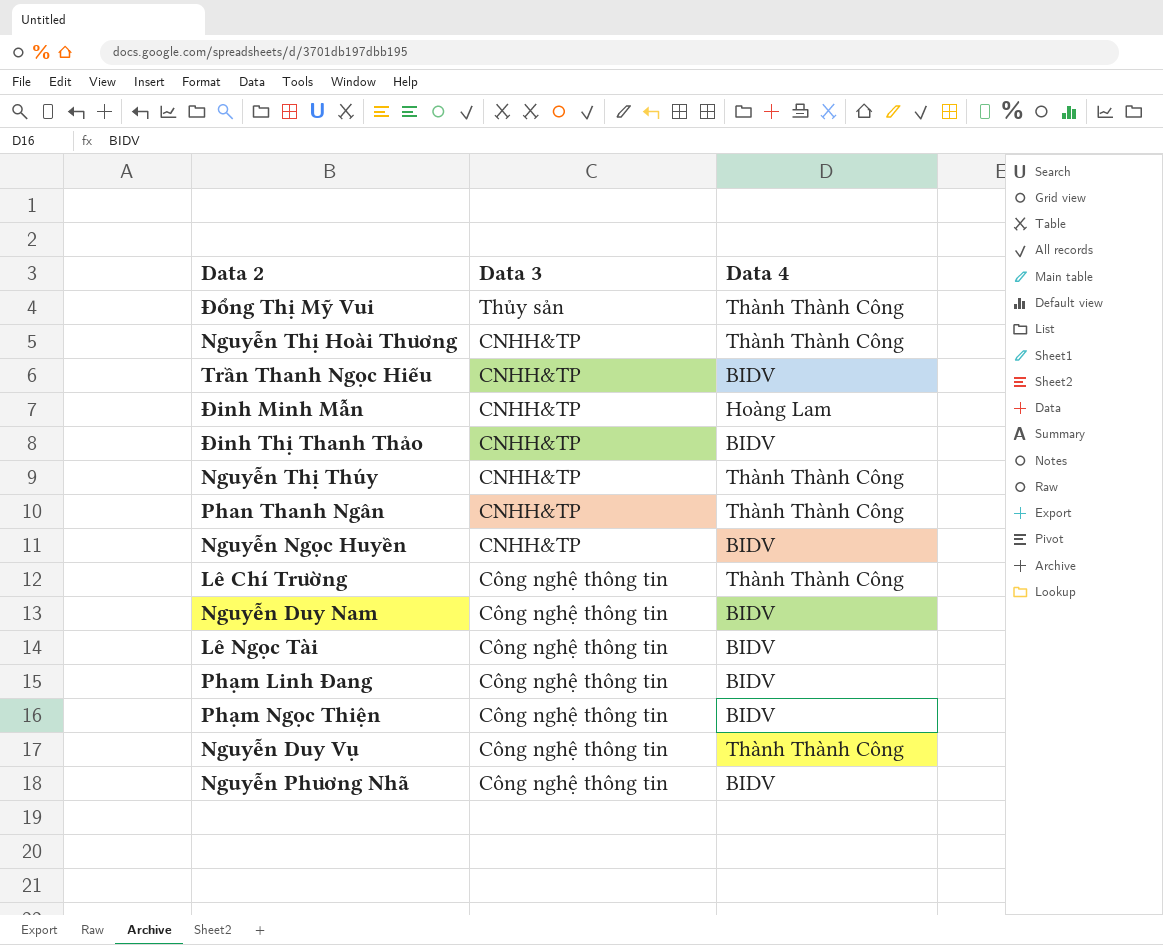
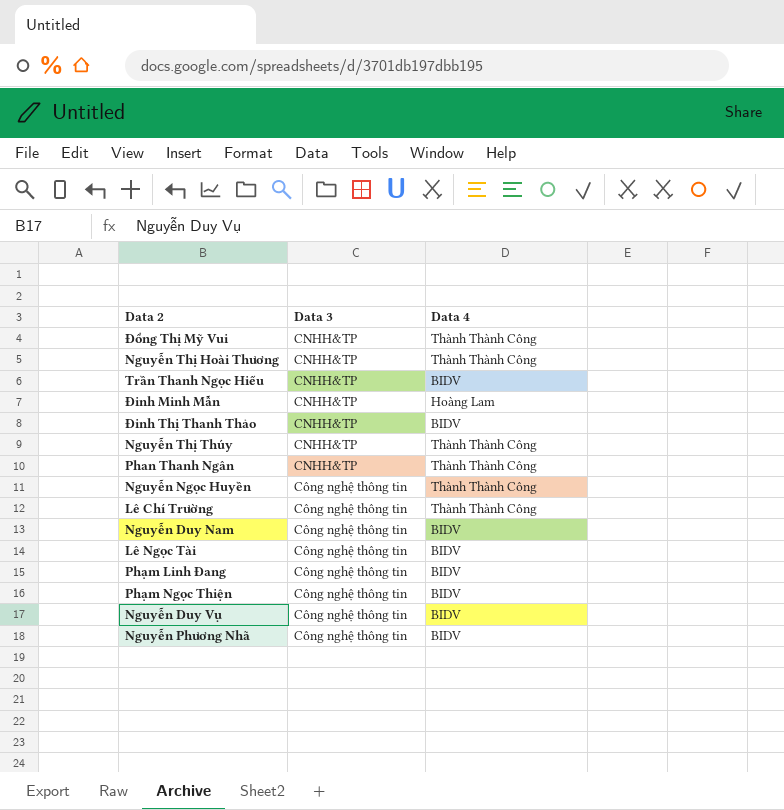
Đổng Thị Mỹ Vui | Data 3: Thủy sản -> CNHH&TP
Nguyễn Ngọc Huyền | Data 3: CNHH&TP -> Công nghệ thông tin
Nguyễn Ngọc Huyền | Data 4: BIDV -> Thành Thành Công
Nguyễn Duy Vụ | Data 4: Thành Thành Công -> BIDV

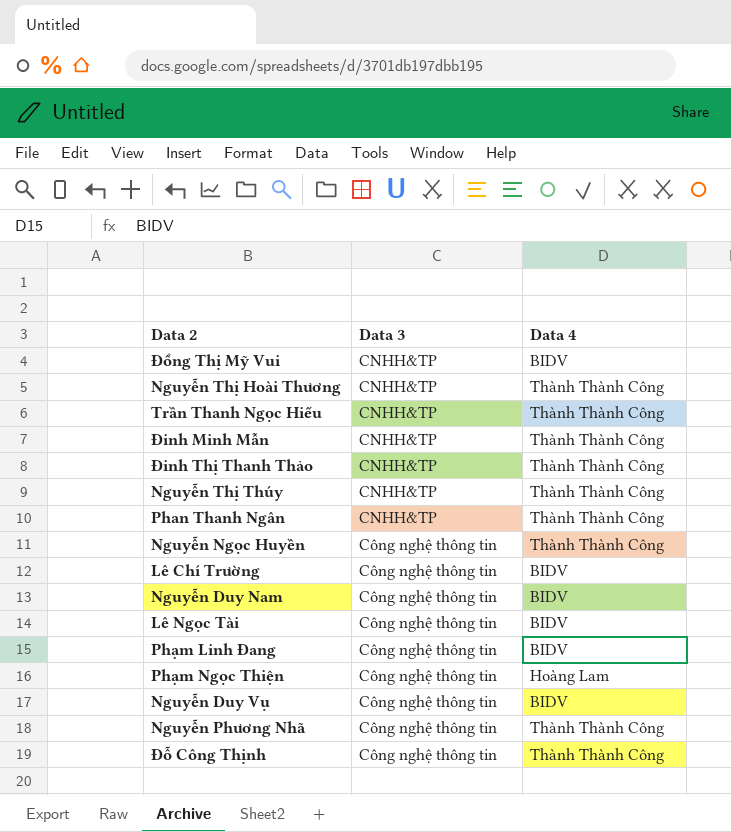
Đổng Thị Mỹ Vui | Data 4: Thành Thành Công -> BIDV
Trần Thanh Ngọc Hiếu | Data 4: BIDV -> Thành Thành Công
Đinh Minh Mẫn | Data 4: Hoàng Lam -> Thành Thành Công
Đinh Thị Thanh Thảo | Data 4: BIDV -> Thành Thành Công
Lê Chí Trường | Data 4: Thành Thành Công -> BIDV
Phạm Ngọc Thiện | Data 4: BIDV -> Hoàng Lam
Nguyễn Phương Nhã | Data 4: BIDV -> Thành Thành Công
row Đỗ Công Thịnh: none -> Công nghệ thông tin | Thành Thành Công

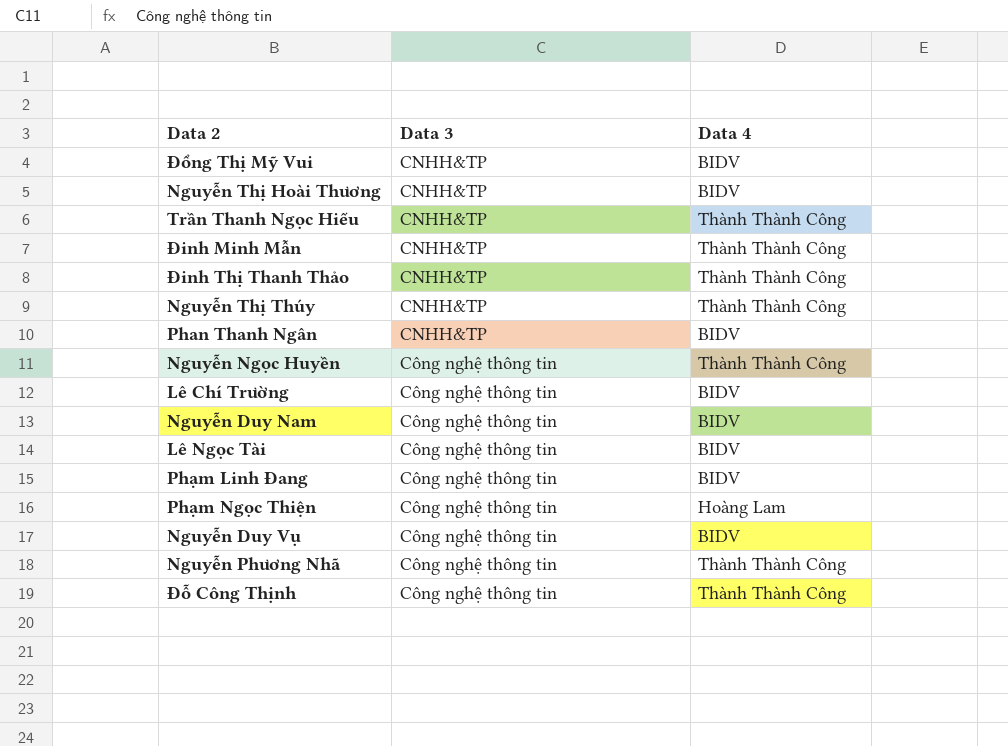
Nguyễn Thị Hoài Thương | Data 4: Thành Thành Công -> BIDV
Phan Thanh Ngân | Data 4: Thành Thành Công -> BIDV

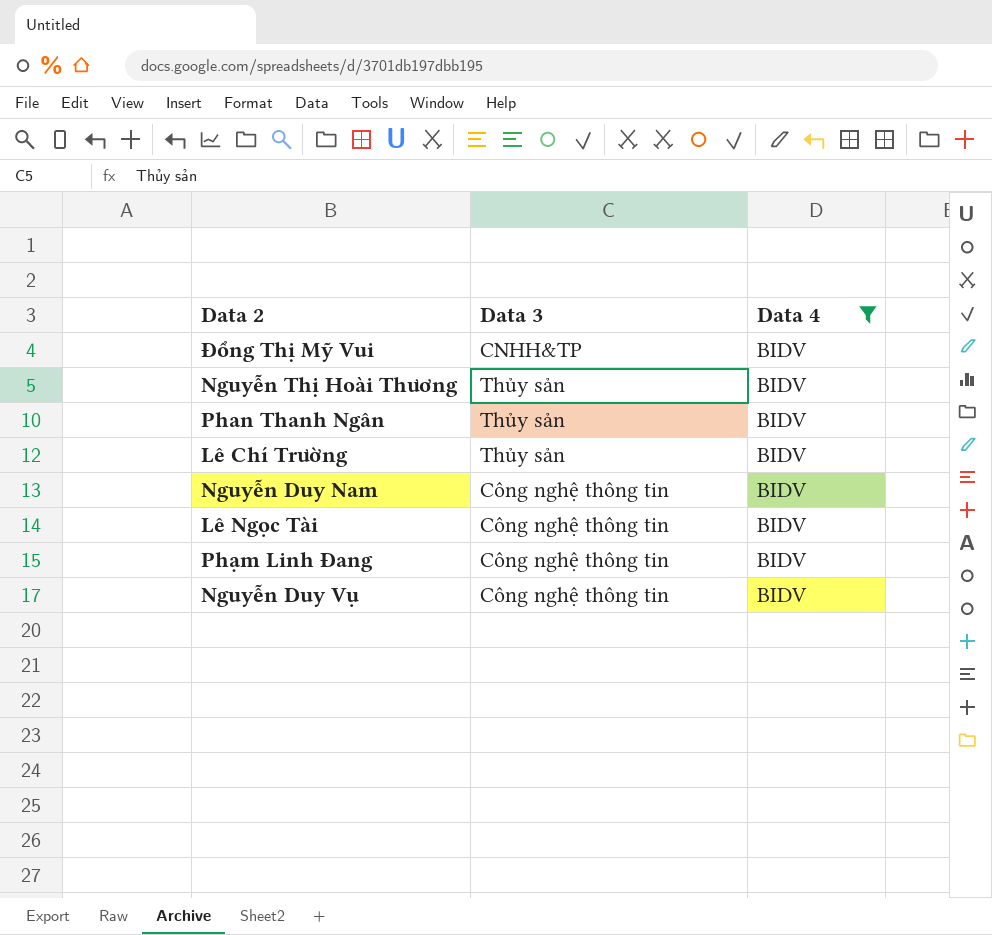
filter: none -> Data 4 = BIDV
Nguyễn Thị Hoài Thương | Data 3: CNHH&TP -> Thủy sản
Phan Thanh Ngân | Data 3: CNHH&TP -> Thủy sản
Lê Chí Trường | Data 3: Công nghệ thông tin -> Thủy sản

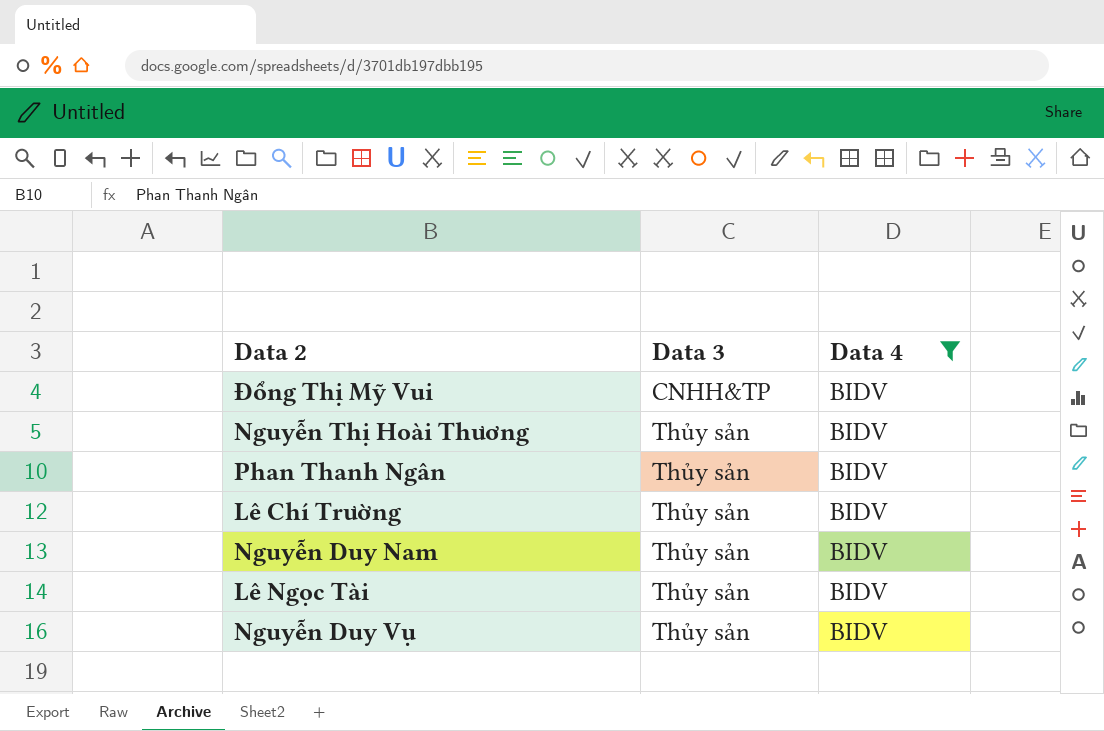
row Phạm Linh Đang: Công nghệ thông tin | BIDV -> none
Nguyễn Duy Nam | Data 3: Công nghệ thông tin -> Thủy sản
Lê Ngọc Tài | Data 3: Công nghệ thông tin -> Thủy sản
Nguyễn Duy Vụ | Data 3: Công nghệ thông tin -> Thủy sản

